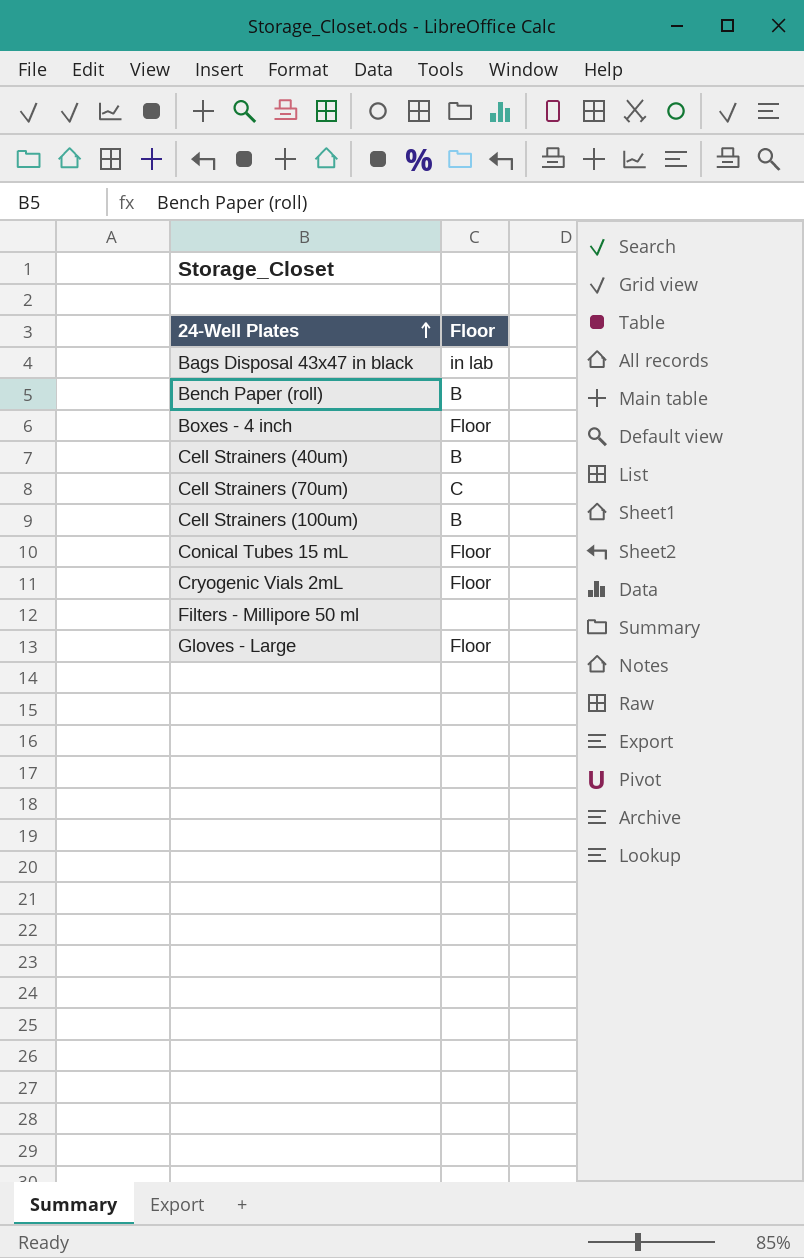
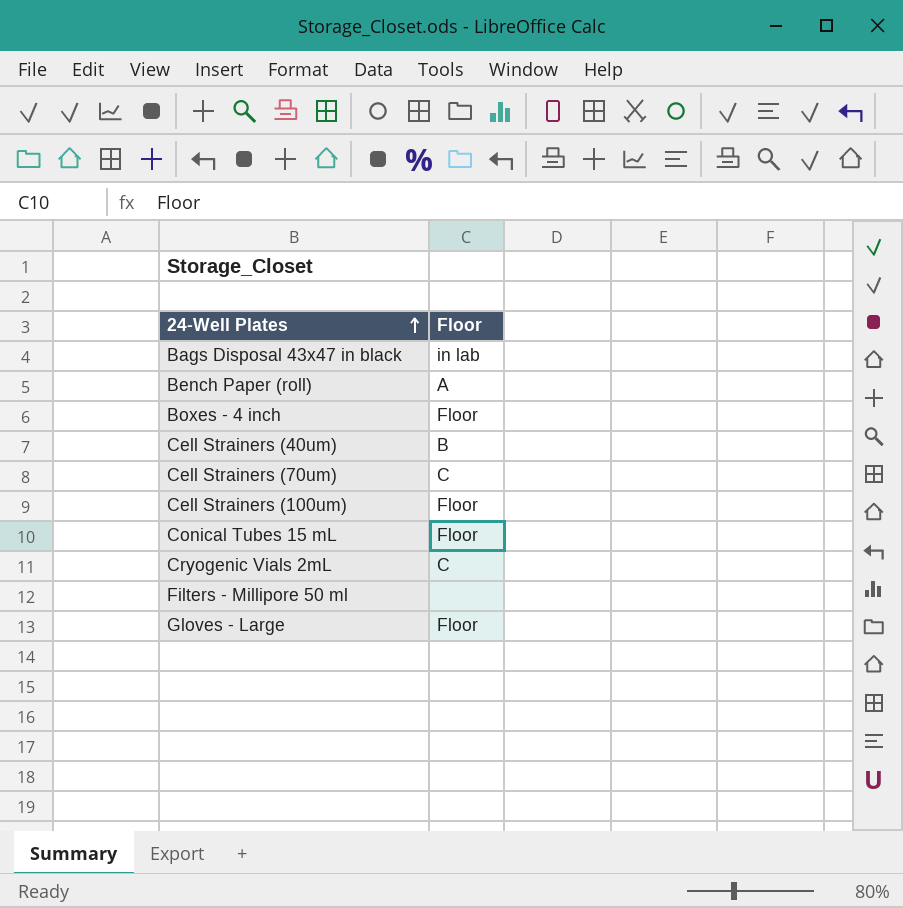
Bench Paper (roll) | Floor: B -> A
Cell Strainers (100um) | Floor: B -> Floor
Cryogenic Vials 2mL | Floor: Floor -> C

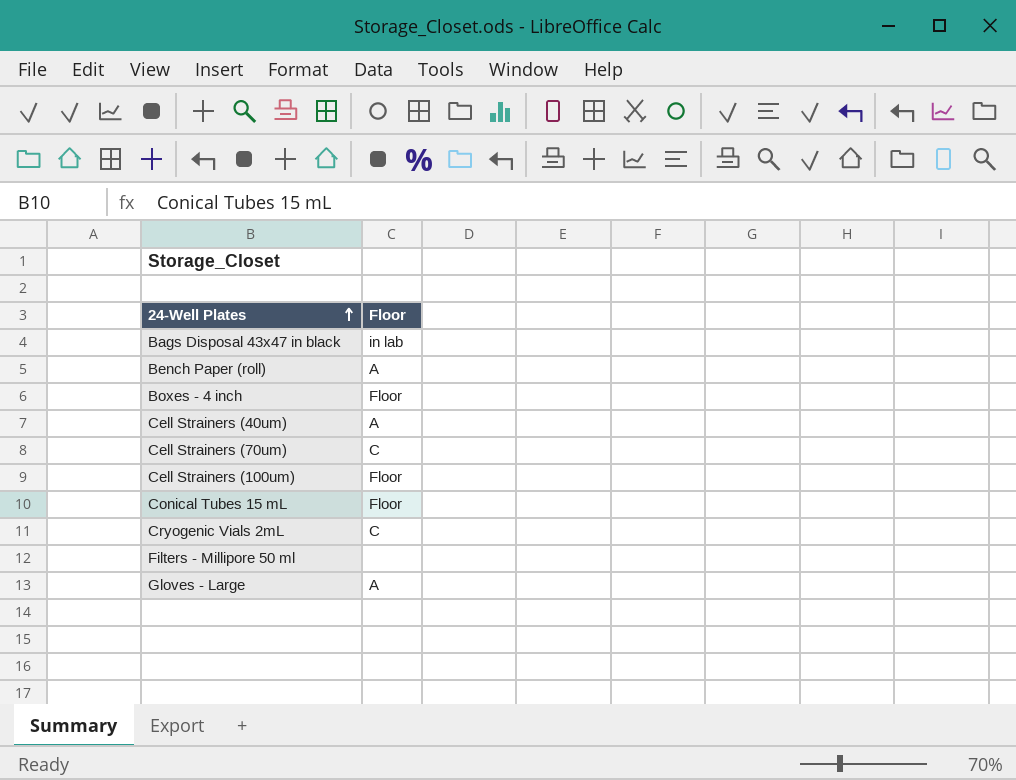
Cell Strainers (40um) | Floor: B -> A
Gloves - Large | Floor: Floor -> A

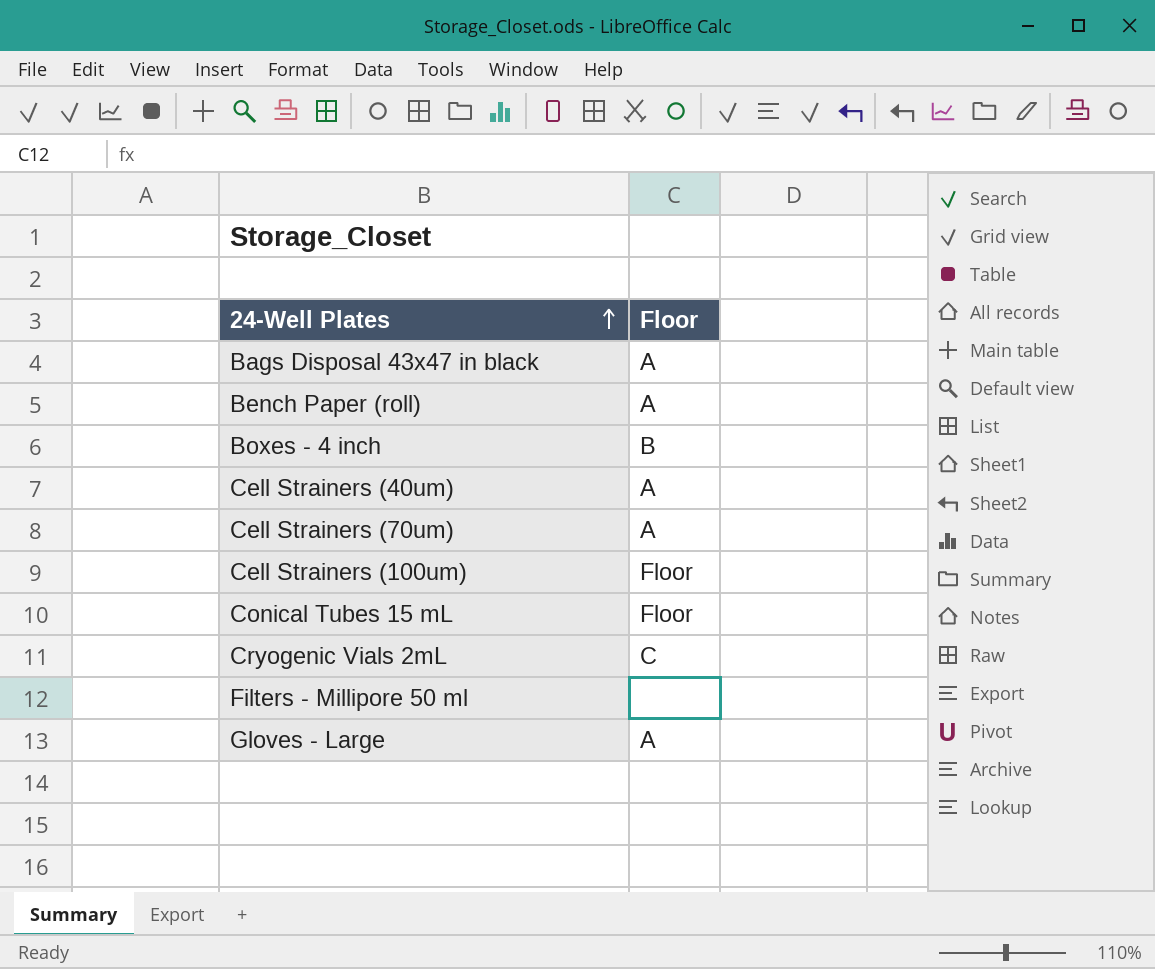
Bags Disposal 43x47 in black | Floor: in lab -> A
Boxes - 4 inch | Floor: Floor -> B
Cell Strainers (70um) | Floor: C -> A

